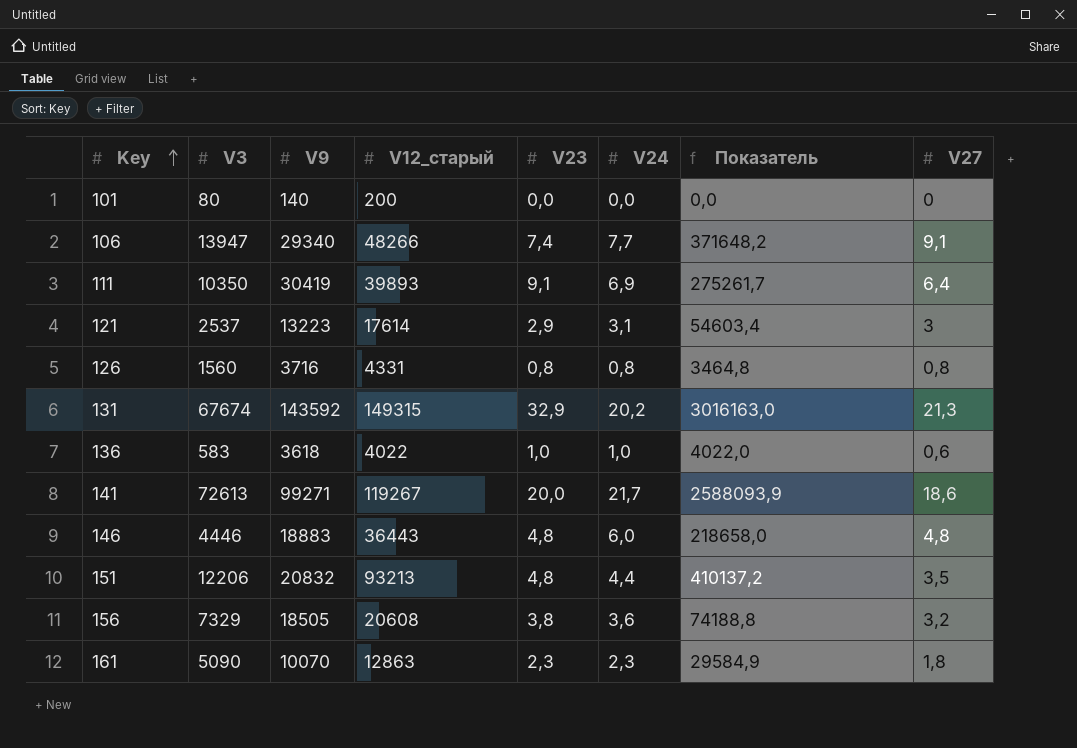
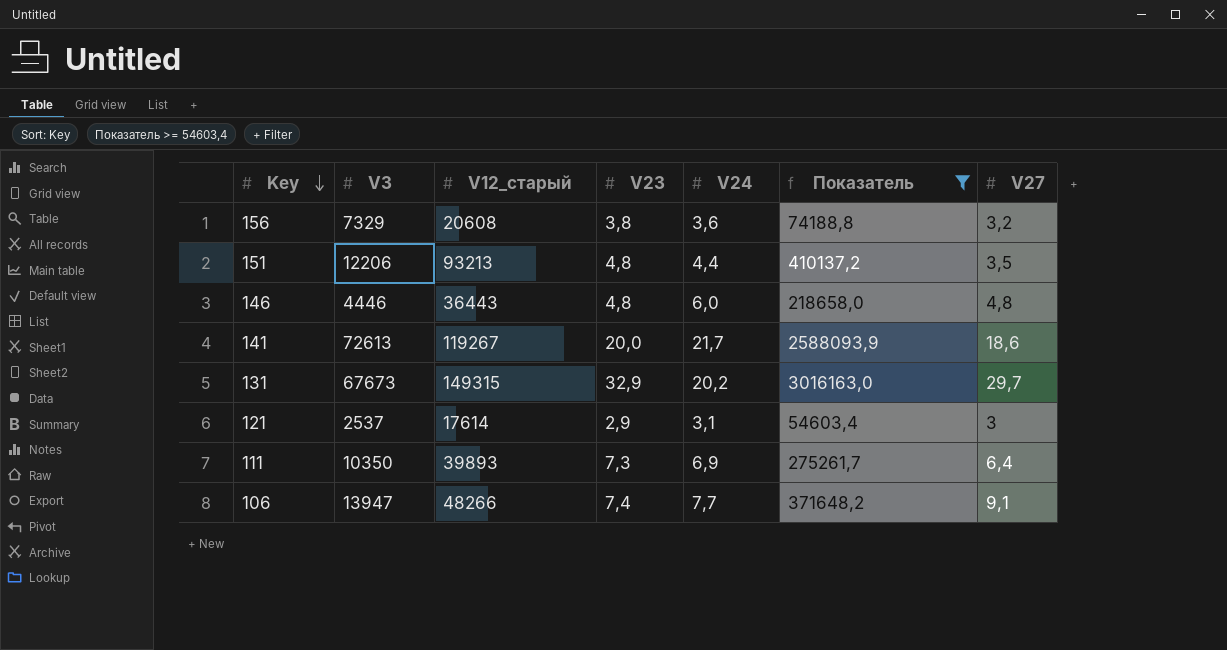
filter: none -> Показатель >= 54603,4
row order: Key ascending -> Key descending
column V9 | position: 3 -> none
131 | V3: 67674 -> 67673
131 | V27: 21,3 -> 29,7
111 | V23: 9,1 -> 7,3

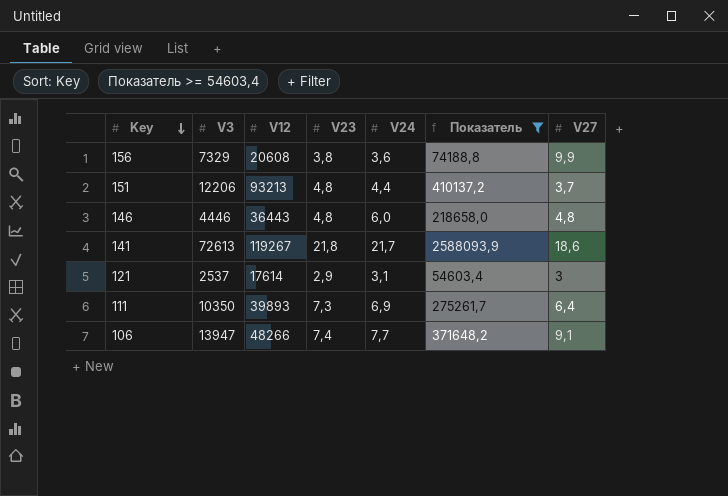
column name: V12_старый -> V12
row 131: 67673 | 149315 | 32,9 | 20,2 | 3016163,0 | 29,7 -> none
156 | V27: 3,2 -> 9,9
151 | V27: 3,5 -> 3,7
141 | V23: 20,0 -> 21,8

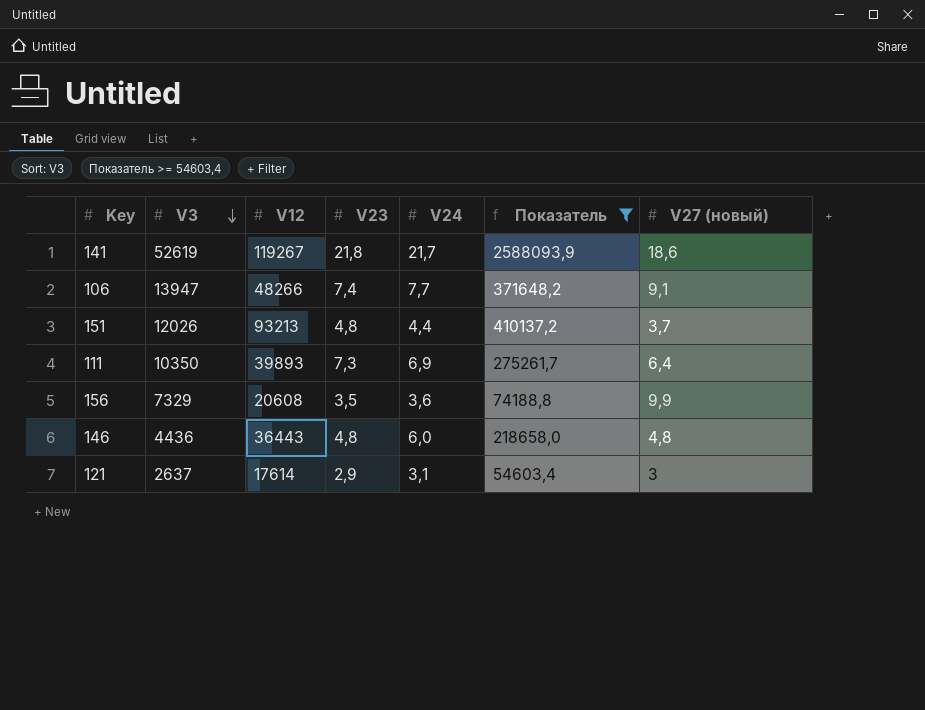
row order: Key descending -> V3 descending
column name: V27 -> V27 (новый)
141 | V3: 72613 -> 52619
151 | V3: 12206 -> 12026
156 | V23: 3,8 -> 3,5
146 | V3: 4446 -> 4436
121 | V3: 2537 -> 2637

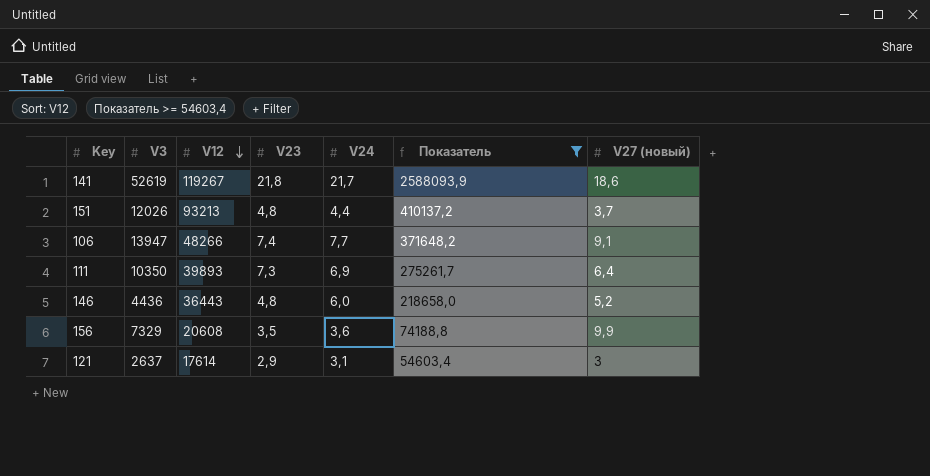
row order: V3 descending -> V12 descending
146 | V27 (новый): 4,8 -> 5,2

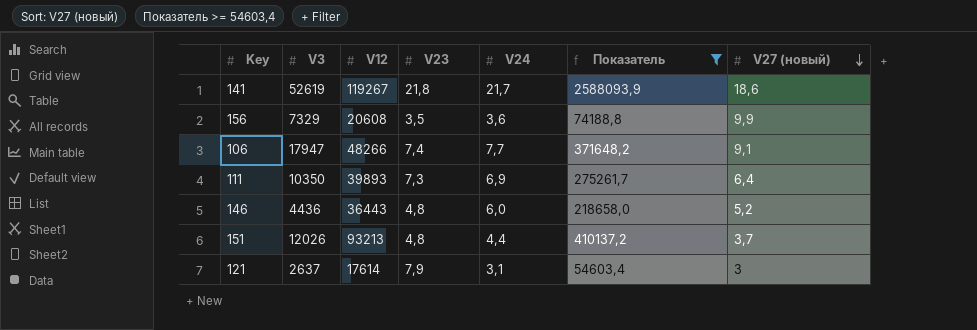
row order: V12 descending -> V27 (новый) descending
106 | V3: 13947 -> 17947
121 | V23: 2,9 -> 7,9

